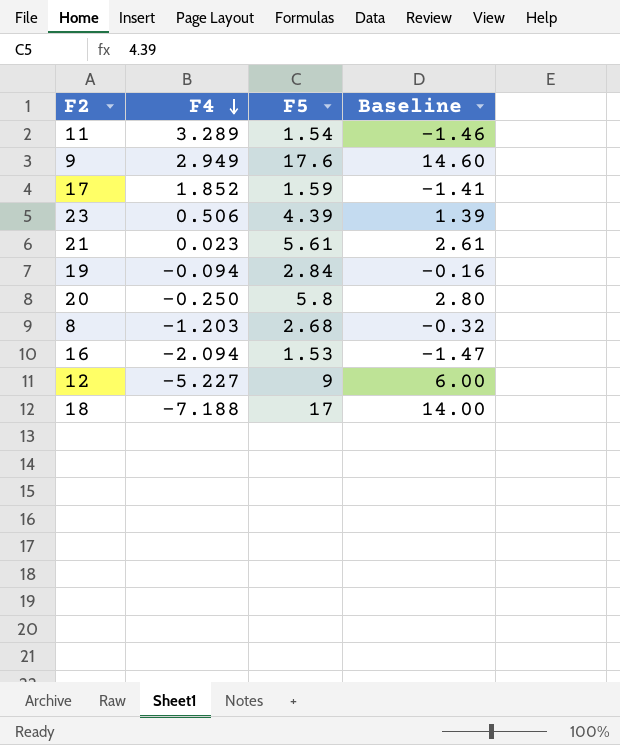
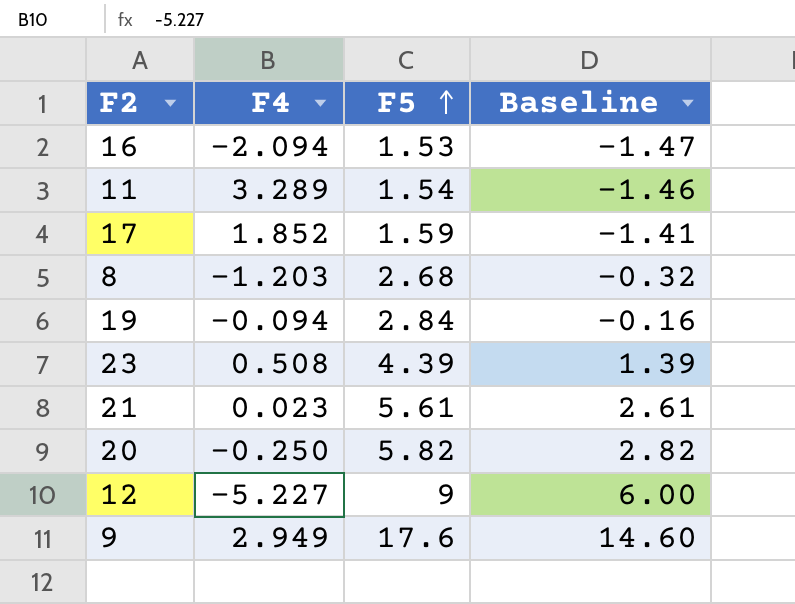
row order: F4 descending -> F5 ascending
row 18: -7.188 | 17 | 14.00 -> none
23 | F4: 0.506 -> 0.508
20 | F5: 5.8 -> 5.82
20 | Baseline: 2.80 -> 2.82

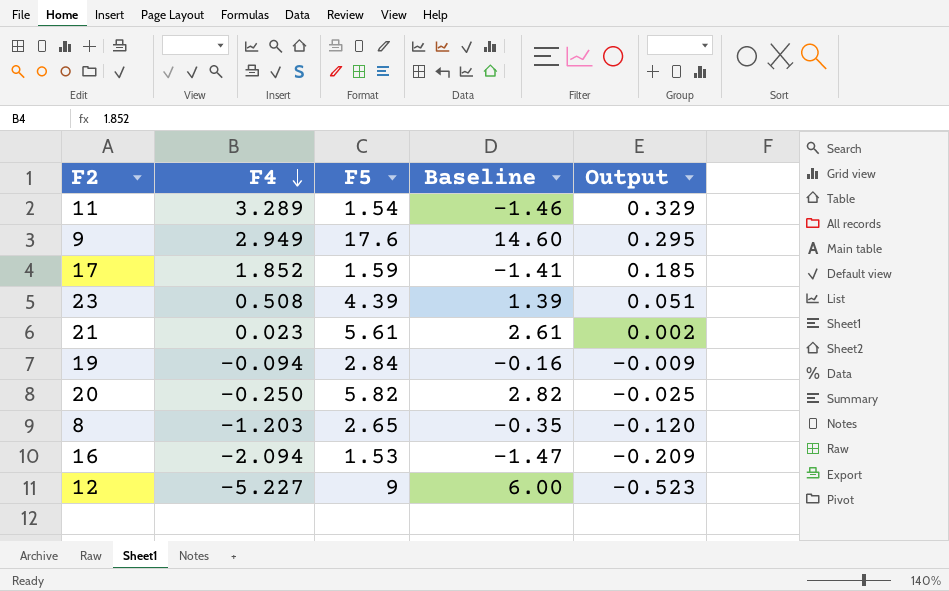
row order: F5 ascending -> F4 descending
column Output | formula: none -> [F4] * 0.1
8 | F5: 2.68 -> 2.65
8 | Baseline: -0.32 -> -0.35

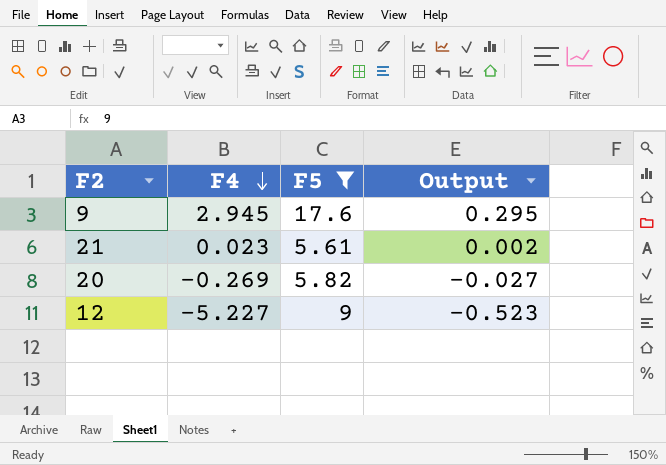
filter: none -> F5 >= 5.61
column Baseline | formula: [F5] - 3 -> none
9 | F4: 2.949 -> 2.945
20 | F4: -0.250 -> -0.269
20 | Output: -0.025 -> -0.027

